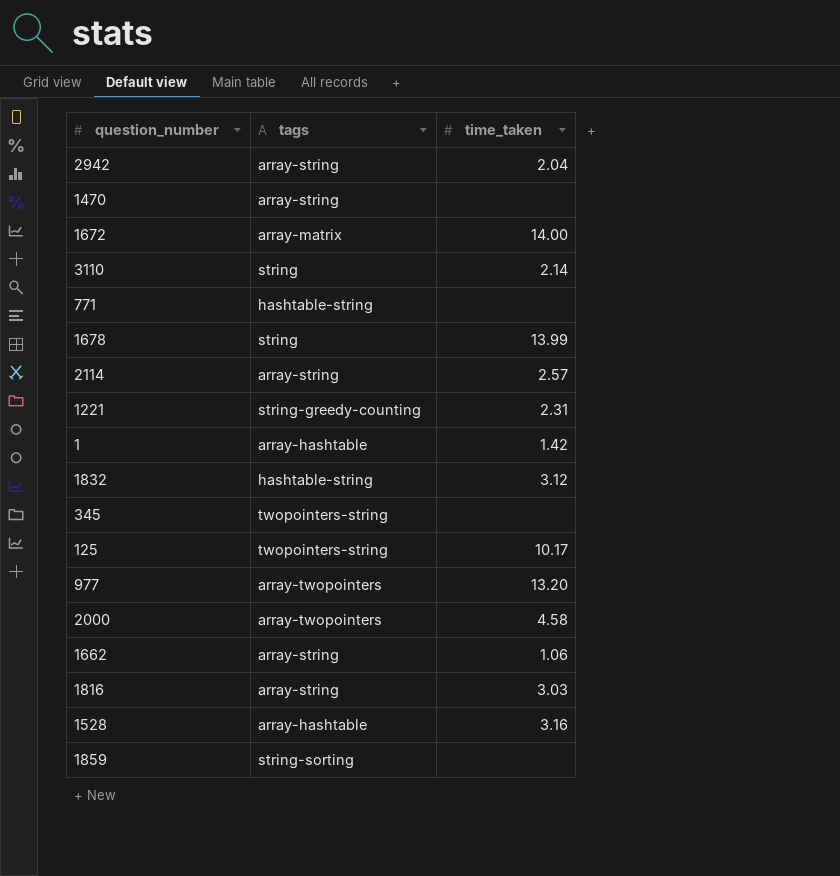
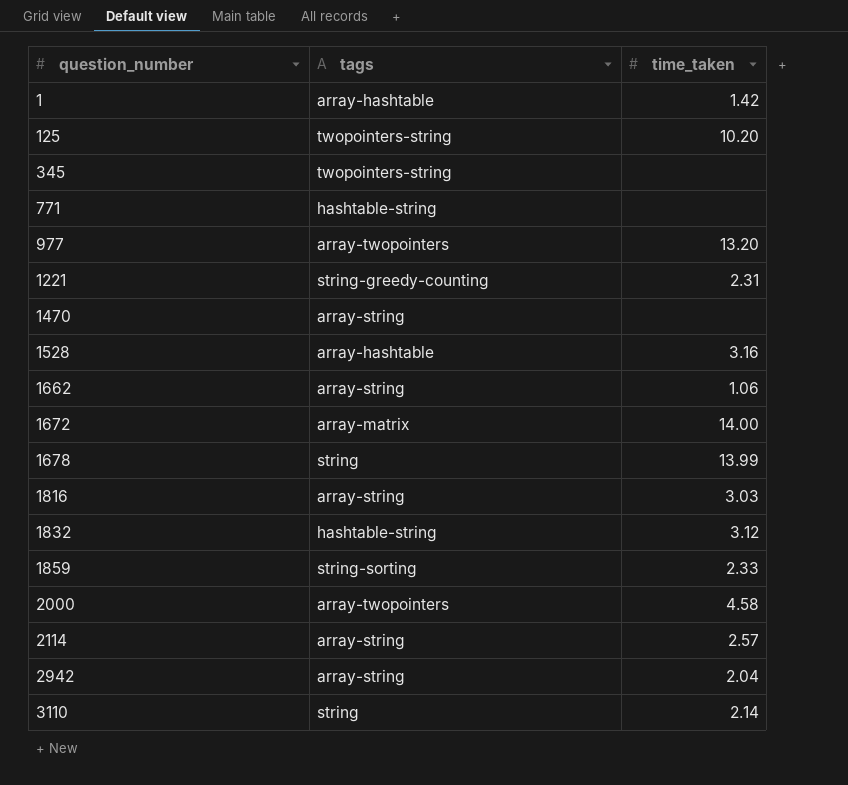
row order: none -> question_number ascending
125 | time_taken: 10.17 -> 10.20
1859 | time_taken: none -> 2.33

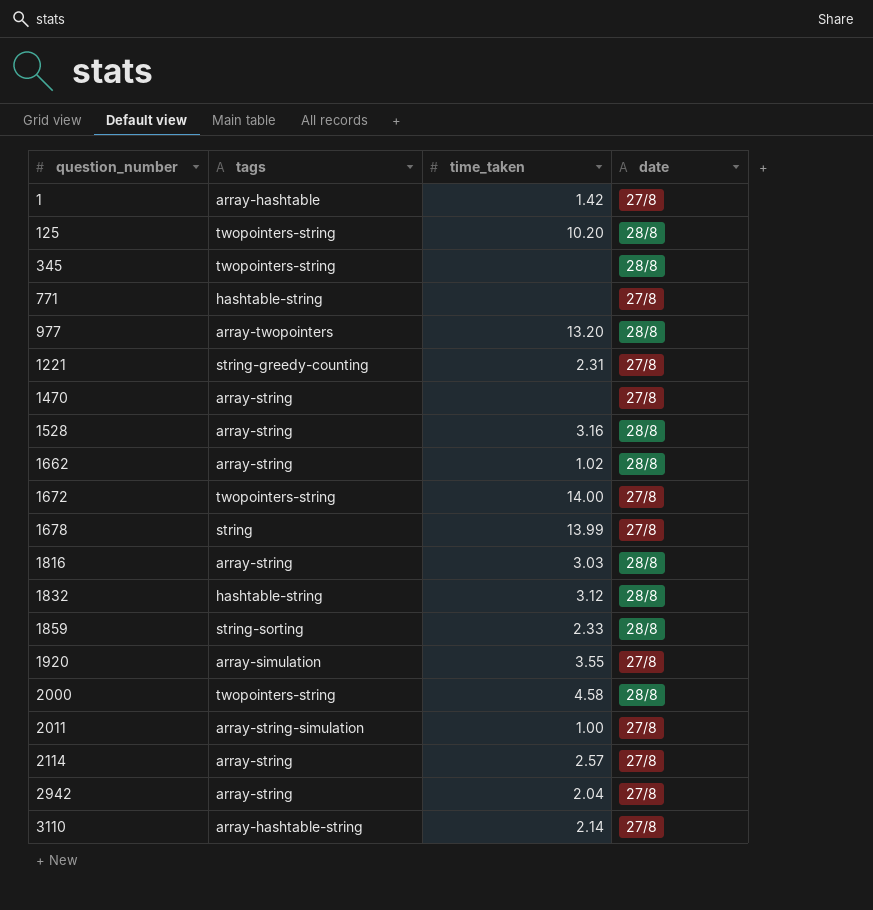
column date | position: none -> 4
1528 | tags: array-hashtable -> array-string
1662 | time_taken: 1.06 -> 1.02
1672 | tags: array-matrix -> twopointers-string
row 1920: none -> array-simulation | 3.55 | 27/8
2000 | tags: array-twopointers -> twopointers-string
row 2011: none -> array-string-simulation | 1.00 | 27/8
3110 | tags: string -> array-hashtable-string

